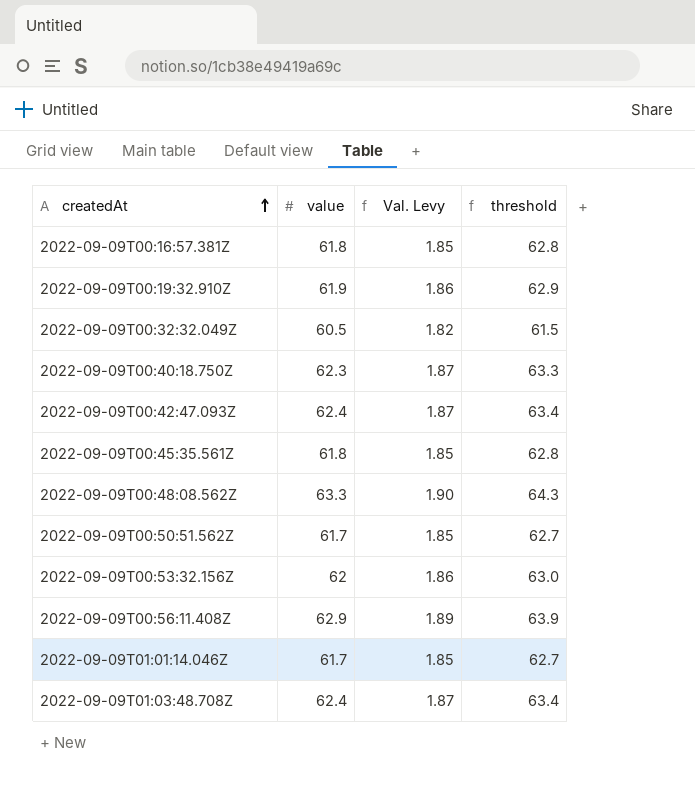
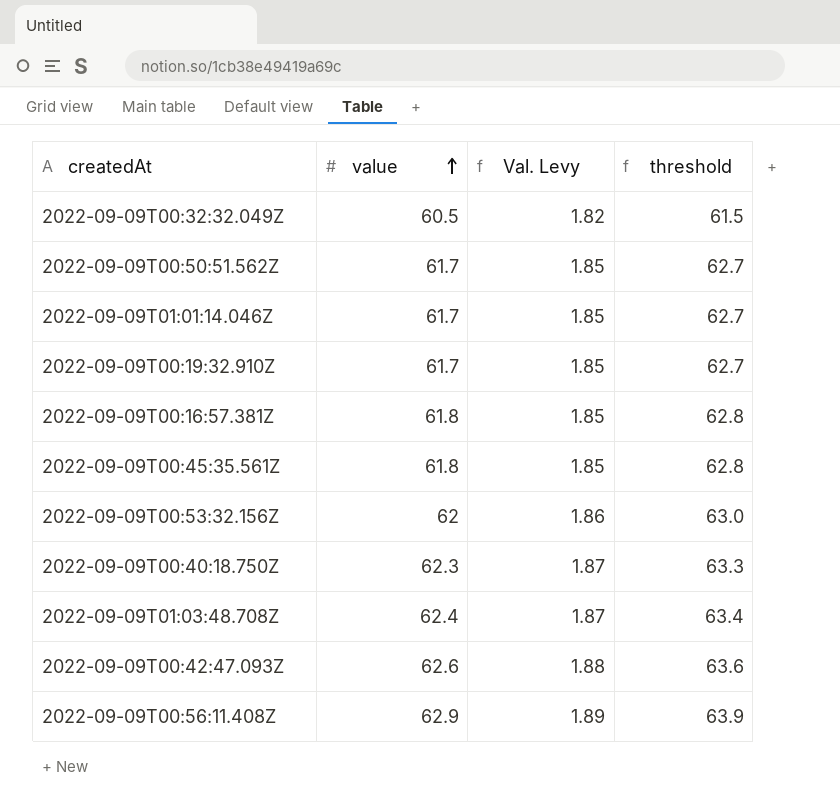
row order: createdAt ascending -> value ascending
row 2022-09-09T00:48:08.562Z: 63.3 | 1.90 | 64.3 -> none
2022-09-09T00:19:32.910Z | value: 61.9 -> 61.7
2022-09-09T00:19:32.910Z | Val. Levy: 1.86 -> 1.85
2022-09-09T00:19:32.910Z | threshold: 62.9 -> 62.7
2022-09-09T00:42:47.093Z | value: 62.4 -> 62.6
2022-09-09T00:42:47.093Z | Val. Levy: 1.87 -> 1.88
2022-09-09T00:42:47.093Z | threshold: 63.4 -> 63.6

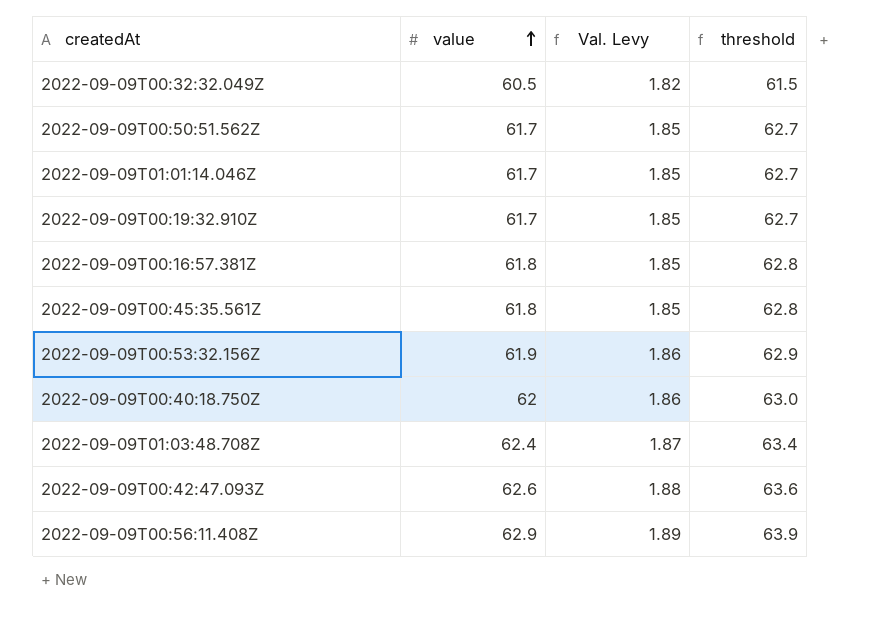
2022-09-09T00:53:32.156Z | value: 62 -> 61.9
2022-09-09T00:53:32.156Z | threshold: 63.0 -> 62.9
2022-09-09T00:40:18.750Z | value: 62.3 -> 62
2022-09-09T00:40:18.750Z | Val. Levy: 1.87 -> 1.86
2022-09-09T00:40:18.750Z | threshold: 63.3 -> 63.0

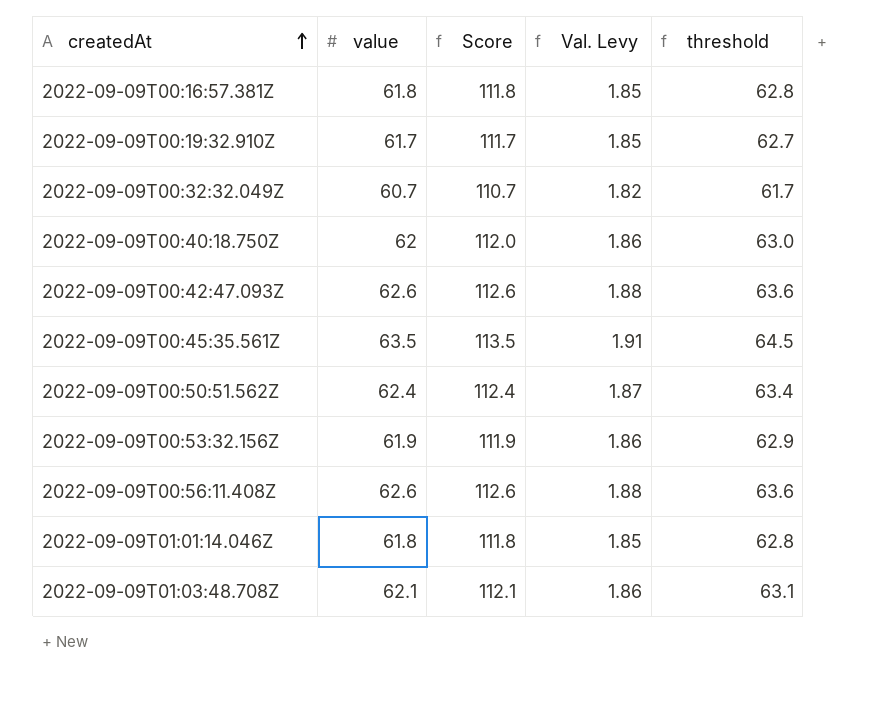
row order: value ascending -> createdAt ascending
column Score | formula: none -> [value] + 50
2022-09-09T00:32:32.049Z | value: 60.5 -> 60.7
2022-09-09T00:32:32.049Z | threshold: 61.5 -> 61.7
2022-09-09T00:45:35.561Z | value: 61.8 -> 63.5
2022-09-09T00:45:35.561Z | Val. Levy: 1.85 -> 1.91
2022-09-09T00:45:35.561Z | threshold: 62.8 -> 64.5
2022-09-09T00:50:51.562Z | value: 61.7 -> 62.4
2022-09-09T00:50:51.562Z | Val. Levy: 1.85 -> 1.87
2022-09-09T00:50:51.562Z | threshold: 62.7 -> 63.4
2022-09-09T00:56:11.408Z | value: 62.9 -> 62.6
2022-09-09T00:56:11.408Z | Val. Levy: 1.89 -> 1.88
2022-09-09T00:56:11.408Z | threshold: 63.9 -> 63.6
2022-09-09T01:01:14.046Z | value: 61.7 -> 61.8
2022-09-09T01:01:14.046Z | threshold: 62.7 -> 62.8
2022-09-09T01:03:48.708Z | value: 62.4 -> 62.1
2022-09-09T01:03:48.708Z | Val. Levy: 1.87 -> 1.86
2022-09-09T01:03:48.708Z | threshold: 63.4 -> 63.1

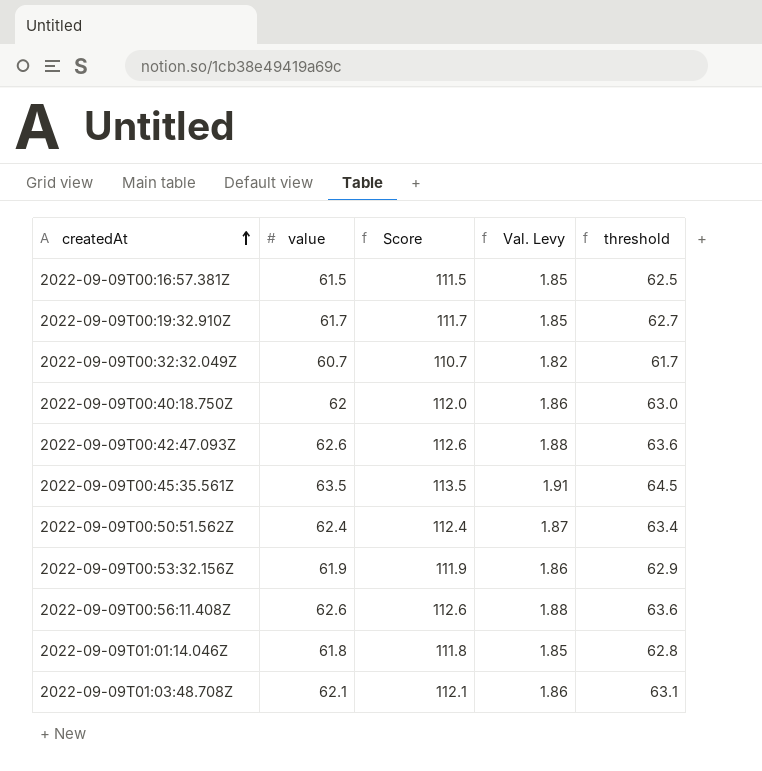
2022-09-09T00:16:57.381Z | value: 61.8 -> 61.5
2022-09-09T00:16:57.381Z | Score: 111.8 -> 111.5
2022-09-09T00:16:57.381Z | threshold: 62.8 -> 62.5

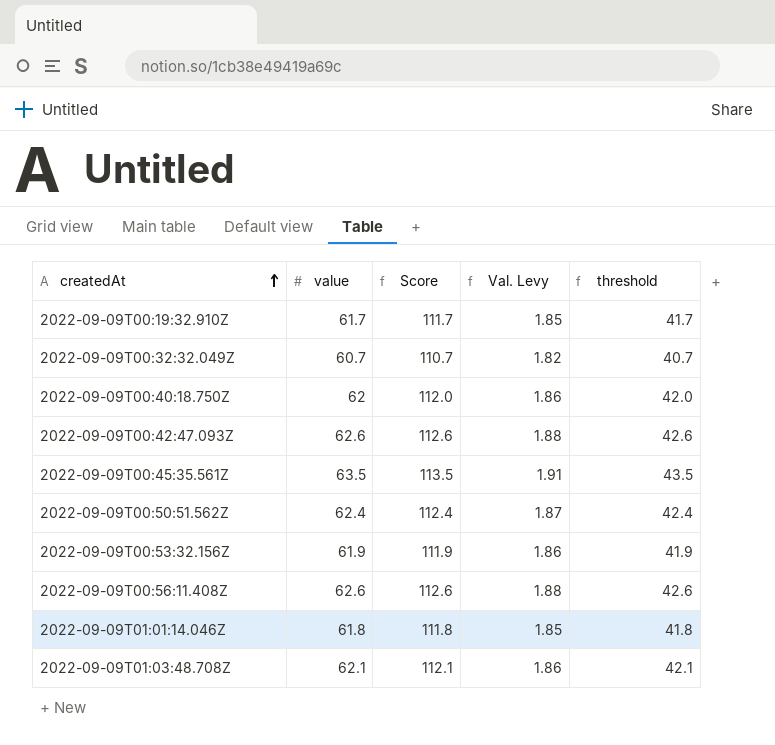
column threshold | formula: [value] + 1 -> [value] - 20
row 2022-09-09T00:16:57.381Z: 61.5 | 111.5 | 1.85 | 62.5 -> none

